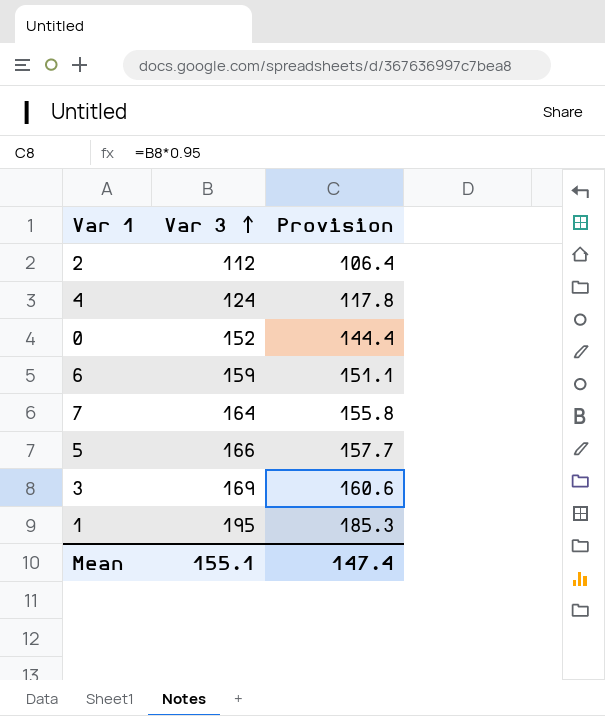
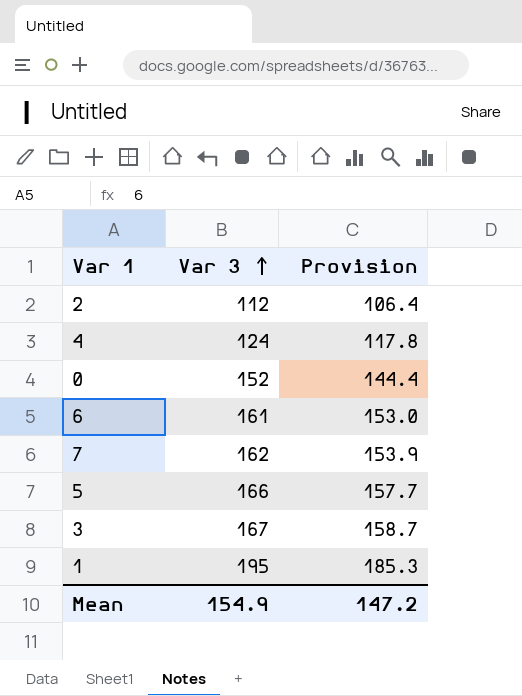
6 | Var 3: 159 -> 161
6 | Provision: 151.1 -> 153.0
7 | Var 3: 164 -> 162
7 | Provision: 155.8 -> 153.9
3 | Var 3: 169 -> 167
3 | Provision: 160.6 -> 158.7
Mean | Var 3: 155.1 -> 154.9
Mean | Provision: 147.4 -> 147.2

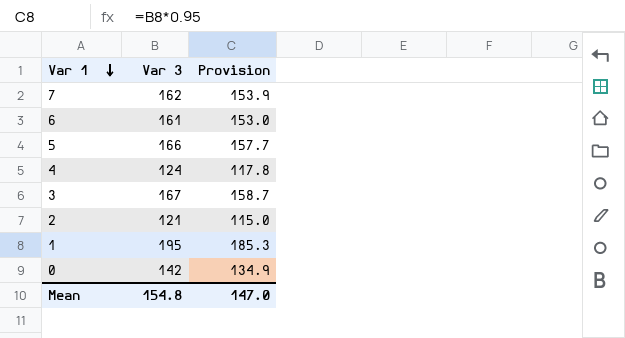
row order: Var 3 ascending -> Var 1 descending
2 | Var 3: 112 -> 121
2 | Provision: 106.4 -> 115.0
0 | Var 3: 152 -> 142
0 | Provision: 144.4 -> 134.9
Mean | Var 3: 154.9 -> 154.8
Mean | Provision: 147.2 -> 147.0

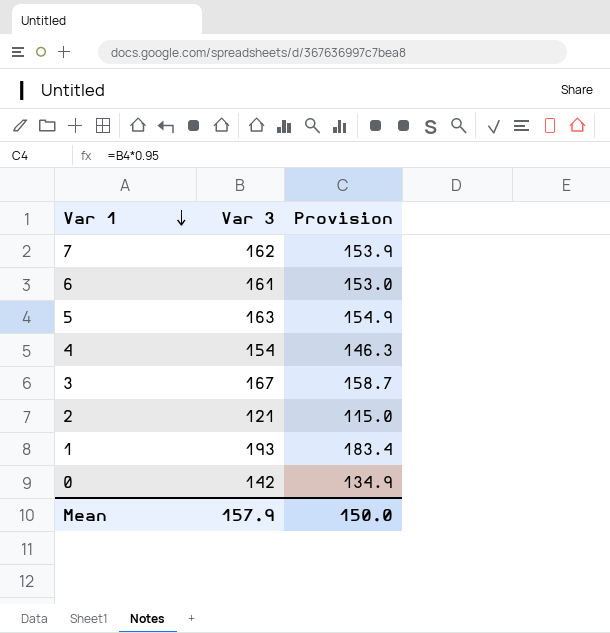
5 | Var 3: 166 -> 163
5 | Provision: 157.7 -> 154.9
4 | Var 3: 124 -> 154
4 | Provision: 117.8 -> 146.3
1 | Var 3: 195 -> 193
1 | Provision: 185.3 -> 183.4
Mean | Var 3: 154.8 -> 157.9
Mean | Provision: 147.0 -> 150.0

